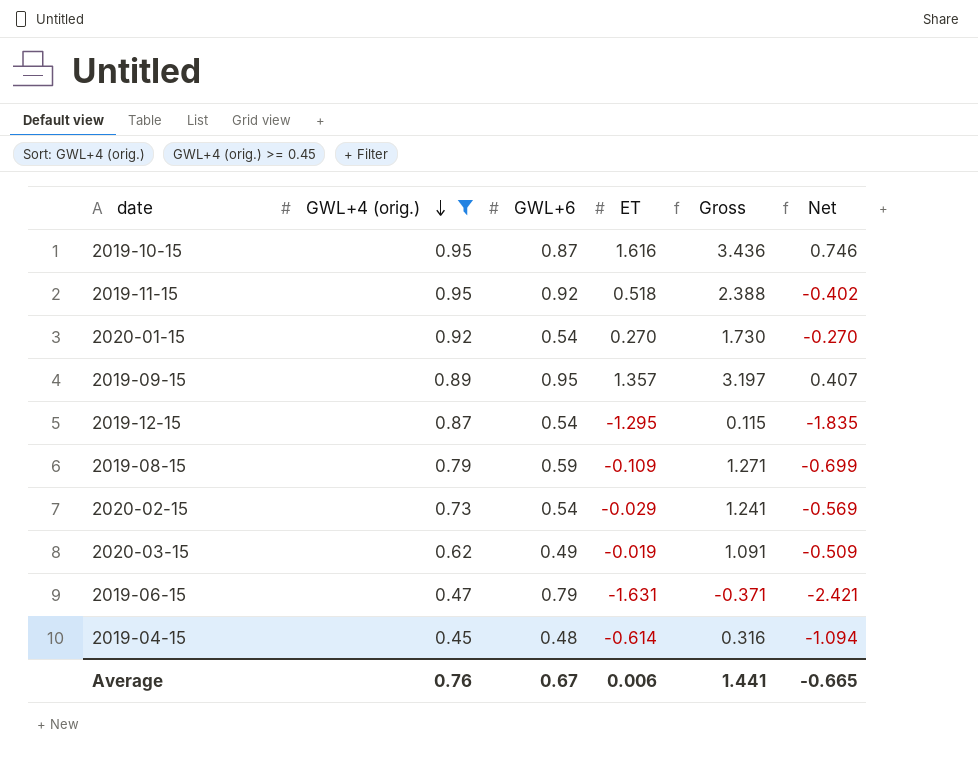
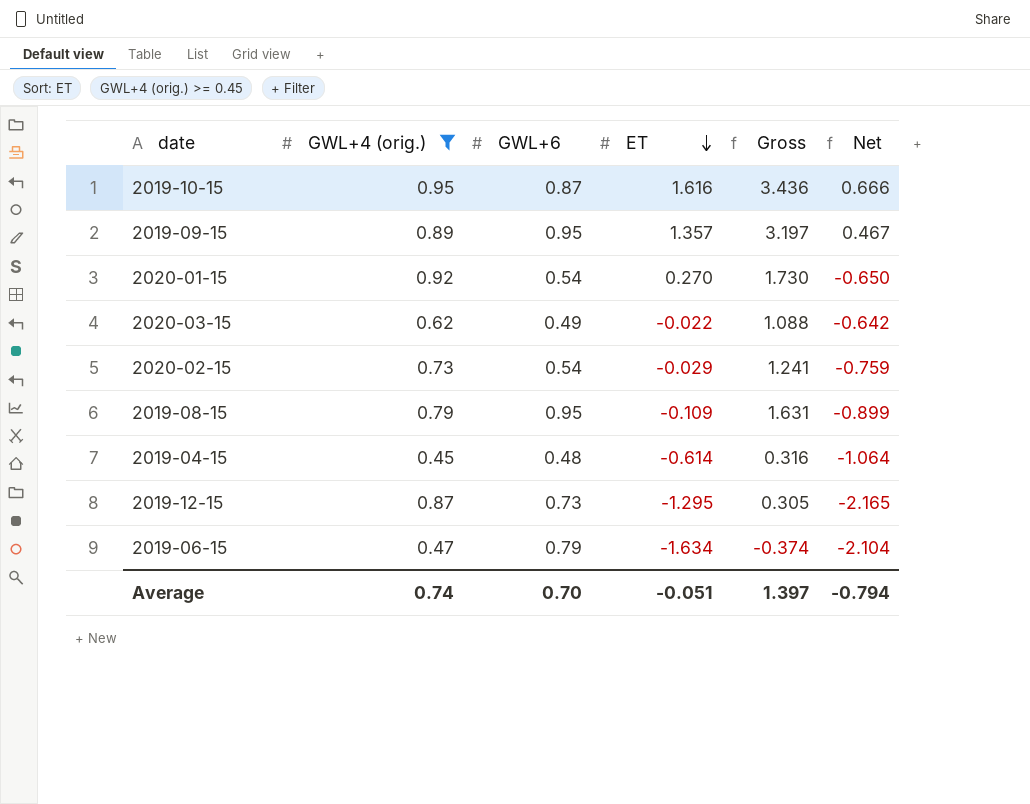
row order: GWL+4 (orig.) descending -> ET descending
column Net | formula: [ET] - [GWL+6] -> [ET] - [GWL+4 (orig.)]
row 2019-11-15: 0.95 | 0.92 | 0.518 | 2.388 | -0.402 -> none
2020-03-15 | ET: -0.019 -> -0.022
2020-03-15 | Gross: 1.091 -> 1.088
2019-08-15 | GWL+6: 0.59 -> 0.95
2019-08-15 | Gross: 1.271 -> 1.631
2019-12-15 | GWL+6: 0.54 -> 0.73
2019-12-15 | Gross: 0.115 -> 0.305
2019-06-15 | ET: -1.631 -> -1.634
2019-06-15 | Gross: -0.371 -> -0.374
Average | GWL+4 (orig.): 0.76 -> 0.74
Average | GWL+6: 0.67 -> 0.70
Average | ET: 0.006 -> -0.051
Average | Gross: 1.441 -> 1.397
Average | Net: -0.665 -> -0.794

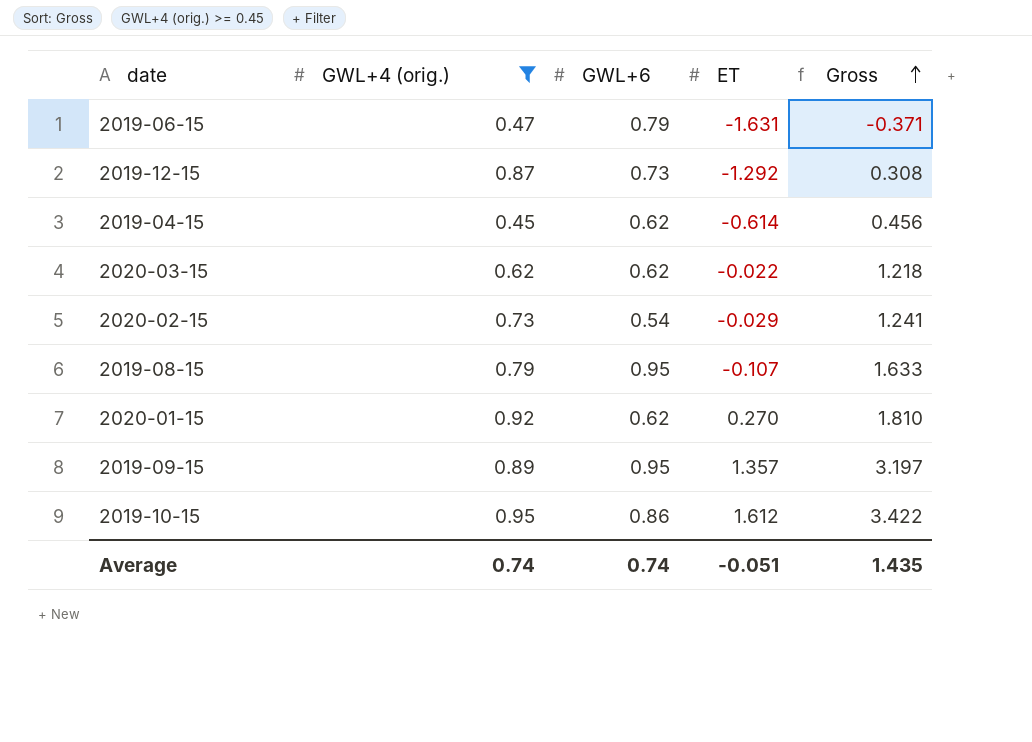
row order: ET descending -> Gross ascending
column Net | formula: [ET] - [GWL+4 (orig.)] -> none
2019-06-15 | ET: -1.634 -> -1.631
2019-06-15 | Gross: -0.374 -> -0.371
2019-12-15 | ET: -1.295 -> -1.292
2019-12-15 | Gross: 0.305 -> 0.308
2019-04-15 | GWL+6: 0.48 -> 0.62
2019-04-15 | Gross: 0.316 -> 0.456
2020-03-15 | GWL+6: 0.49 -> 0.62
2020-03-15 | Gross: 1.088 -> 1.218
2019-08-15 | ET: -0.109 -> -0.107
2019-08-15 | Gross: 1.631 -> 1.633
2020-01-15 | GWL+6: 0.54 -> 0.62
2020-01-15 | Gross: 1.730 -> 1.810
2019-10-15 | GWL+6: 0.87 -> 0.86
2019-10-15 | ET: 1.616 -> 1.612
2019-10-15 | Gross: 3.436 -> 3.422
Average | GWL+6: 0.70 -> 0.74
Average | Gross: 1.397 -> 1.435

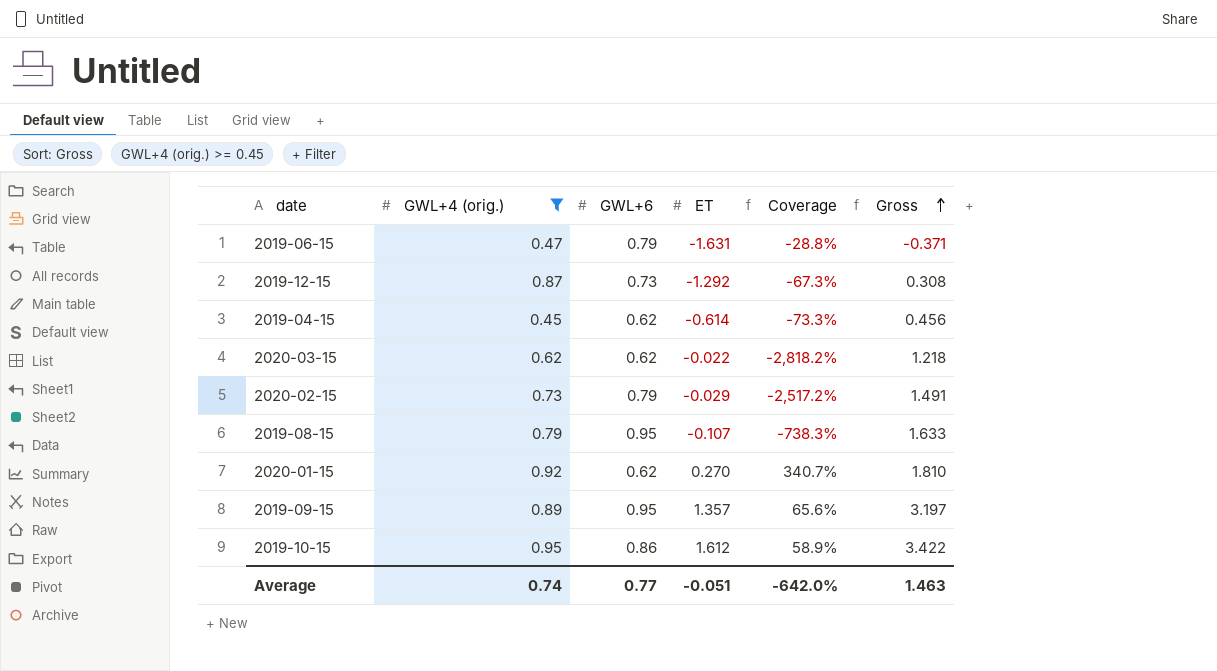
column Coverage | formula: none -> [GWL+4 (orig.)] / [ET]
2020-02-15 | GWL+6: 0.54 -> 0.79
2020-02-15 | Gross: 1.241 -> 1.491
Average | GWL+6: 0.74 -> 0.77
Average | Gross: 1.435 -> 1.463

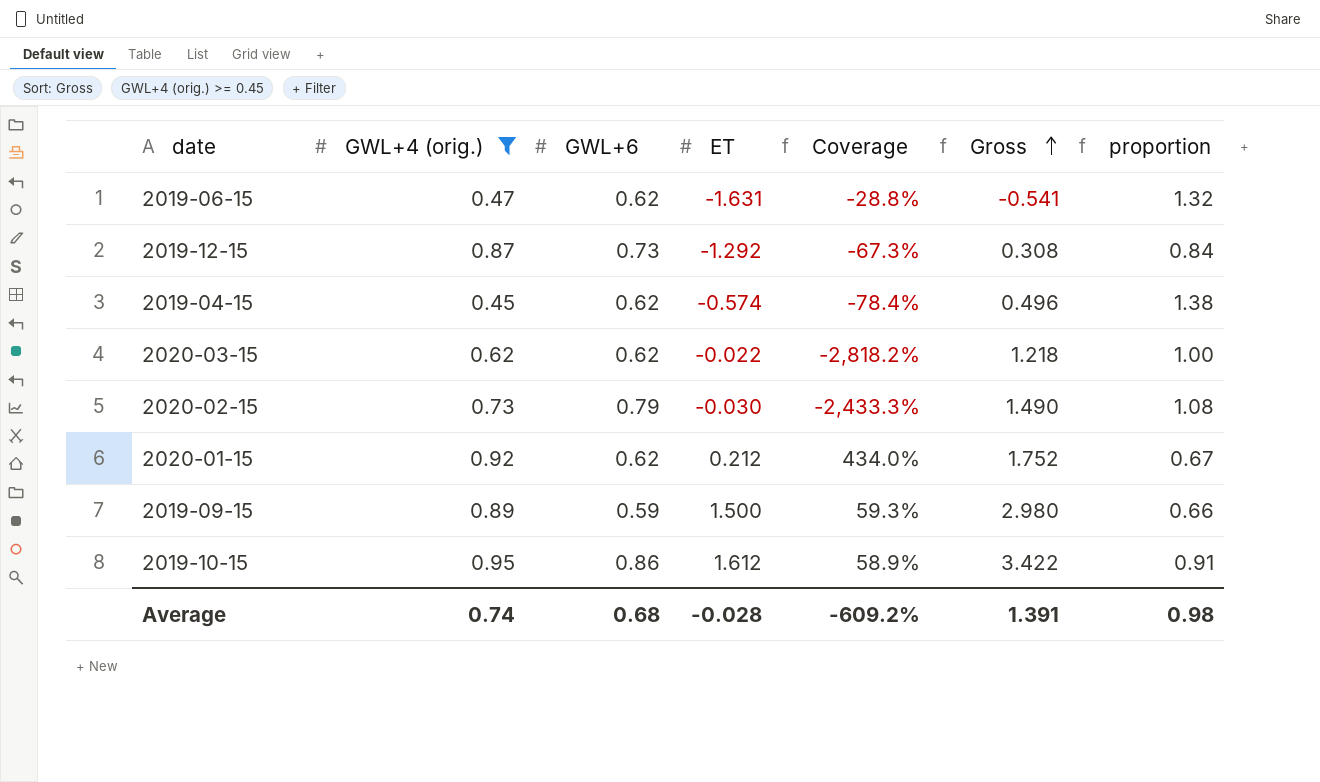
column proportion | formula: none -> [GWL+6] / [GWL+4 (orig.)]
row 2019-08-15: 0.79 | 0.95 | -0.107 | -738.3% | 1.633 -> none
2019-06-15 | GWL+6: 0.79 -> 0.62
2019-06-15 | Gross: -0.371 -> -0.541
2019-04-15 | ET: -0.614 -> -0.574
2019-04-15 | Coverage: -73.3% -> -78.4%
2019-04-15 | Gross: 0.456 -> 0.496
2020-02-15 | ET: -0.029 -> -0.030
2020-02-15 | Coverage: -2,517.2% -> -2,433.3%
2020-02-15 | Gross: 1.491 -> 1.490
2020-01-15 | ET: 0.270 -> 0.212
2020-01-15 | Coverage: 340.7% -> 434.0%
2020-01-15 | Gross: 1.810 -> 1.752
2019-09-15 | GWL+6: 0.95 -> 0.59
2019-09-15 | ET: 1.357 -> 1.500
2019-09-15 | Coverage: 65.6% -> 59.3%
2019-09-15 | Gross: 3.197 -> 2.980
Average | GWL+6: 0.77 -> 0.68
Average | ET: -0.051 -> -0.028
Average | Coverage: -642.0% -> -609.2%
Average | Gross: 1.463 -> 1.391

